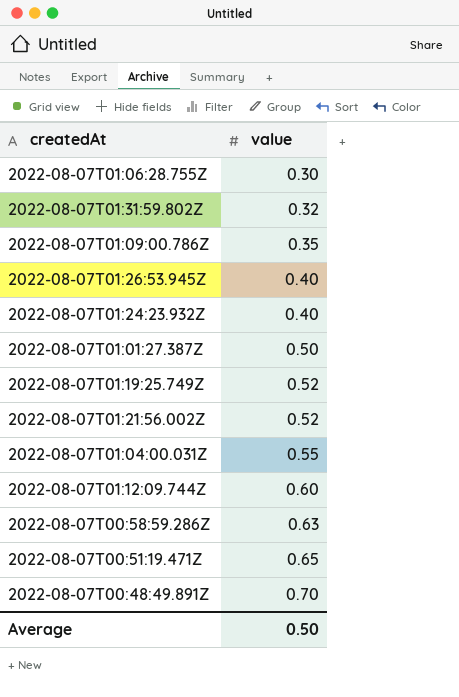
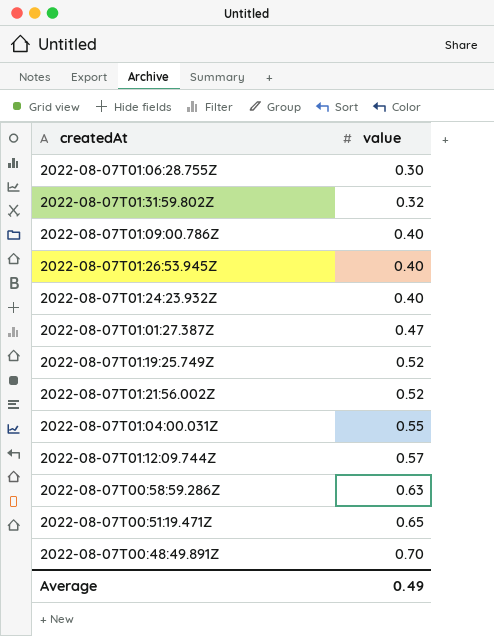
2022-08-07T01:09:00.786Z | value: 0.35 -> 0.40
2022-08-07T01:01:27.387Z | value: 0.50 -> 0.47
2022-08-07T01:12:09.744Z | value: 0.60 -> 0.57
Average | value: 0.50 -> 0.49

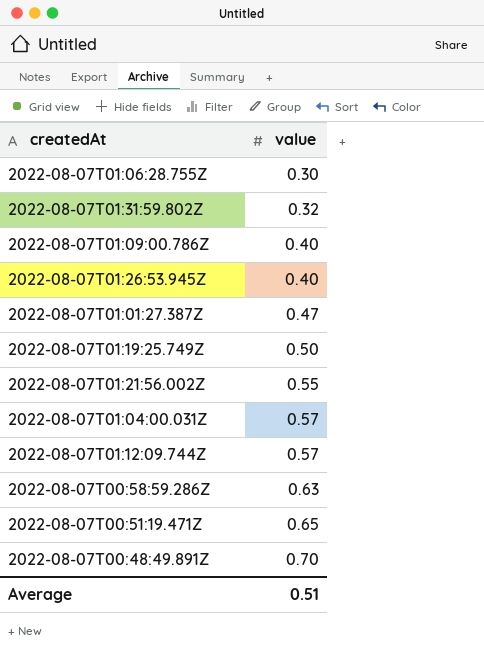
row 2022-08-07T01:24:23.932Z: 0.40 -> none
2022-08-07T01:19:25.749Z | value: 0.52 -> 0.50
2022-08-07T01:21:56.002Z | value: 0.52 -> 0.55
2022-08-07T01:04:00.031Z | value: 0.55 -> 0.57
Average | value: 0.49 -> 0.51

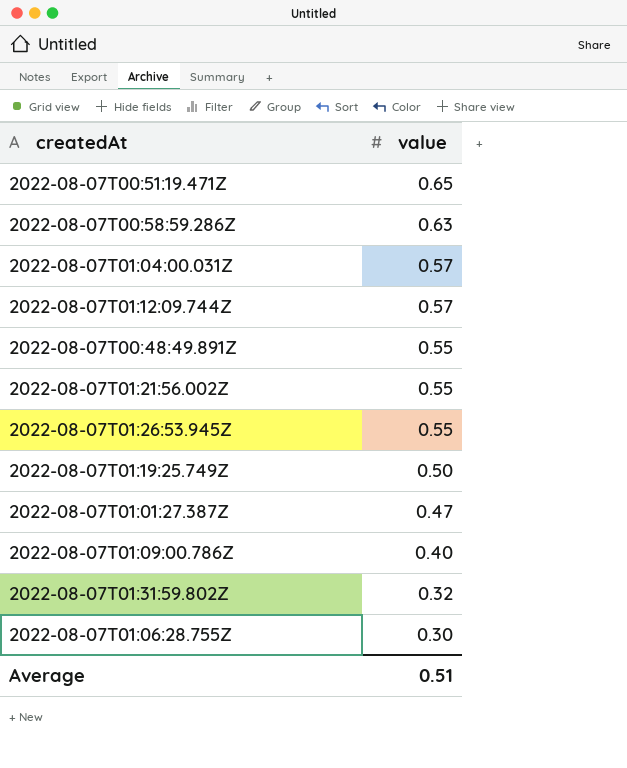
row order: value ascending -> value descending
2022-08-07T00:48:49.891Z | value: 0.70 -> 0.55
2022-08-07T01:26:53.945Z | value: 0.40 -> 0.55

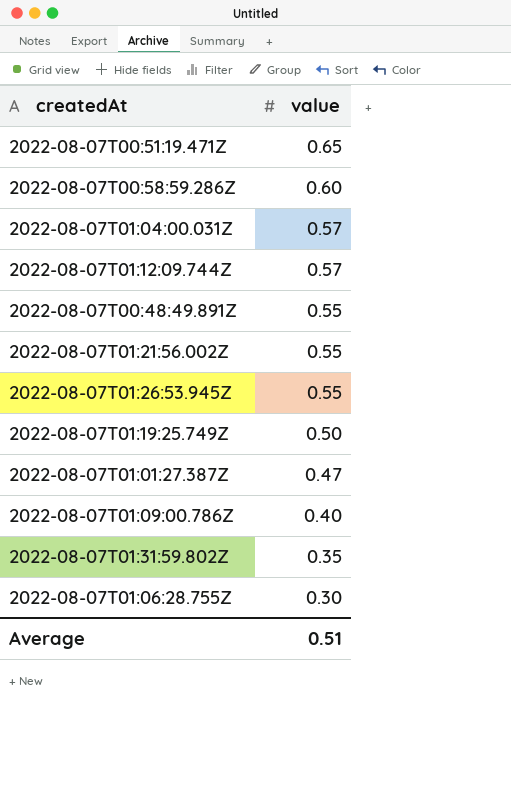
2022-08-07T00:58:59.286Z | value: 0.63 -> 0.60
2022-08-07T01:31:59.802Z | value: 0.32 -> 0.35

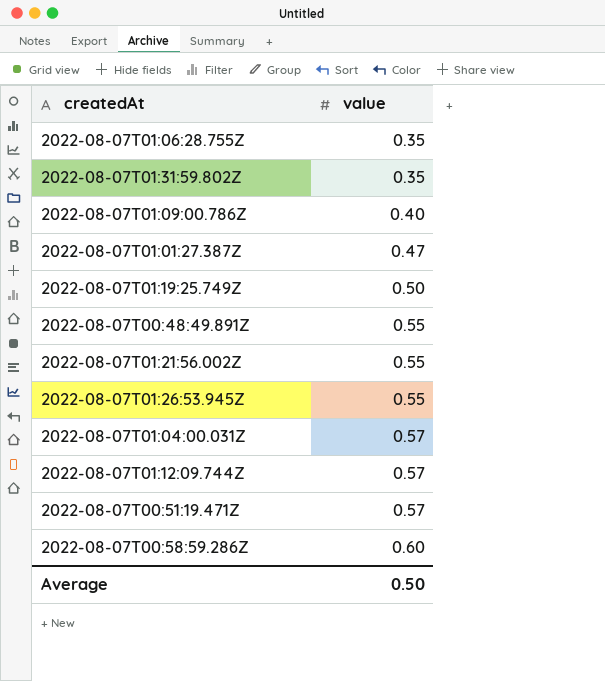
row order: value descending -> value ascending
2022-08-07T01:06:28.755Z | value: 0.30 -> 0.35
2022-08-07T00:51:19.471Z | value: 0.65 -> 0.57
Average | value: 0.51 -> 0.50

